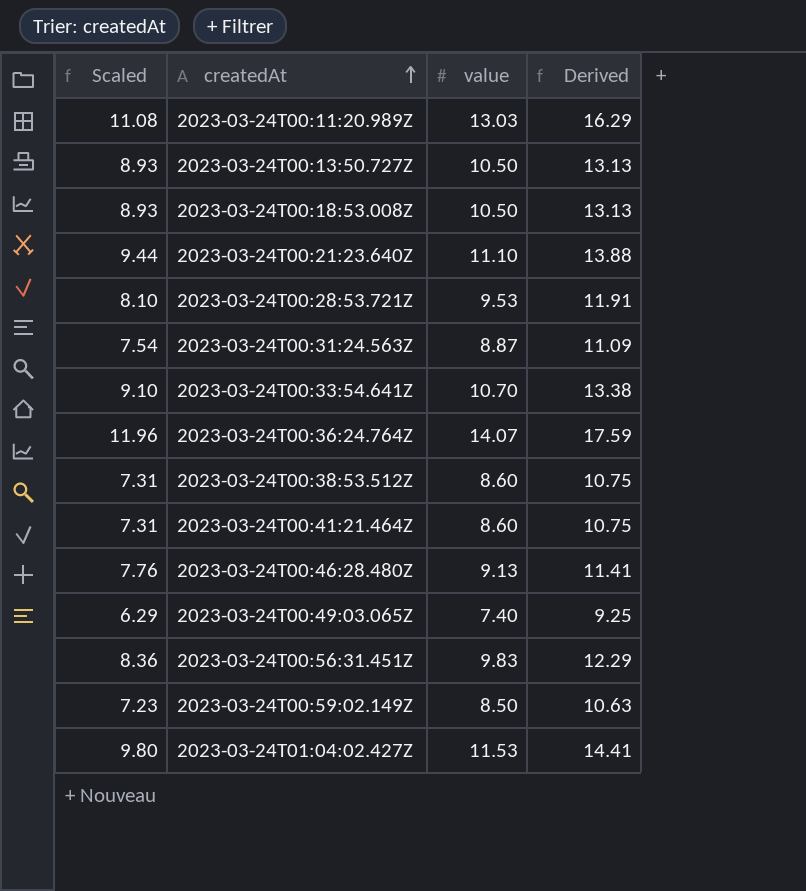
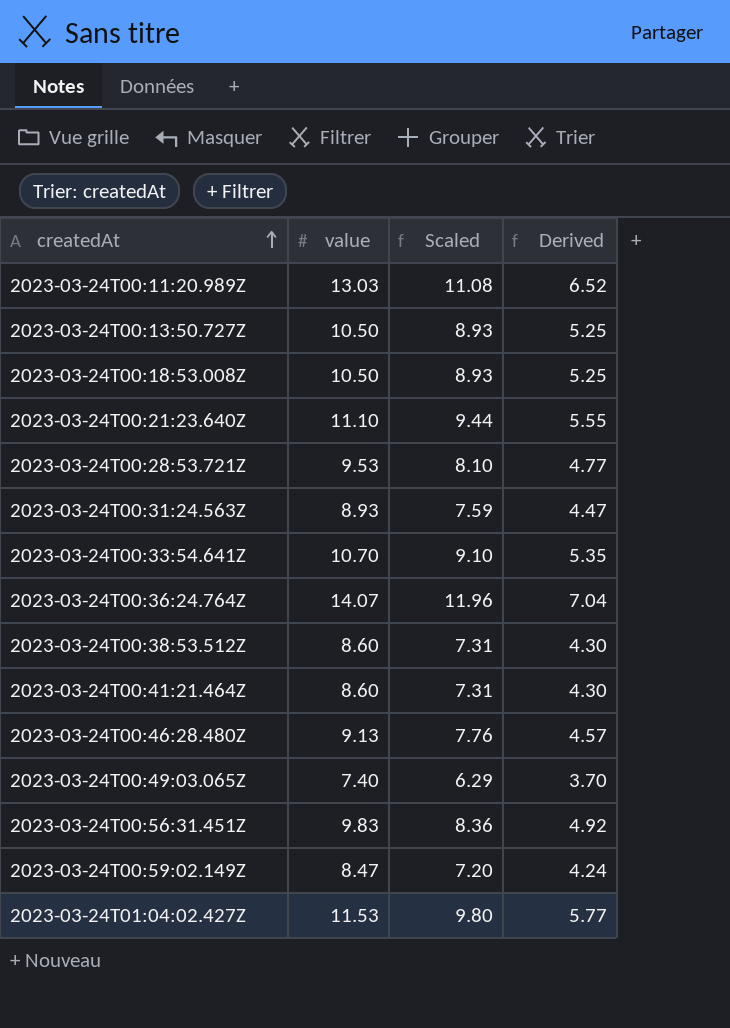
column Scaled | position: 1 -> 3
column Derived | formula: [value] * 1.25 -> [value] * 0.5
2023-03-24T00:31:24.563Z | value: 8.87 -> 8.93
2023-03-24T00:31:24.563Z | Scaled: 7.54 -> 7.59
2023-03-24T00:59:02.149Z | value: 8.50 -> 8.47
2023-03-24T00:59:02.149Z | Scaled: 7.23 -> 7.20

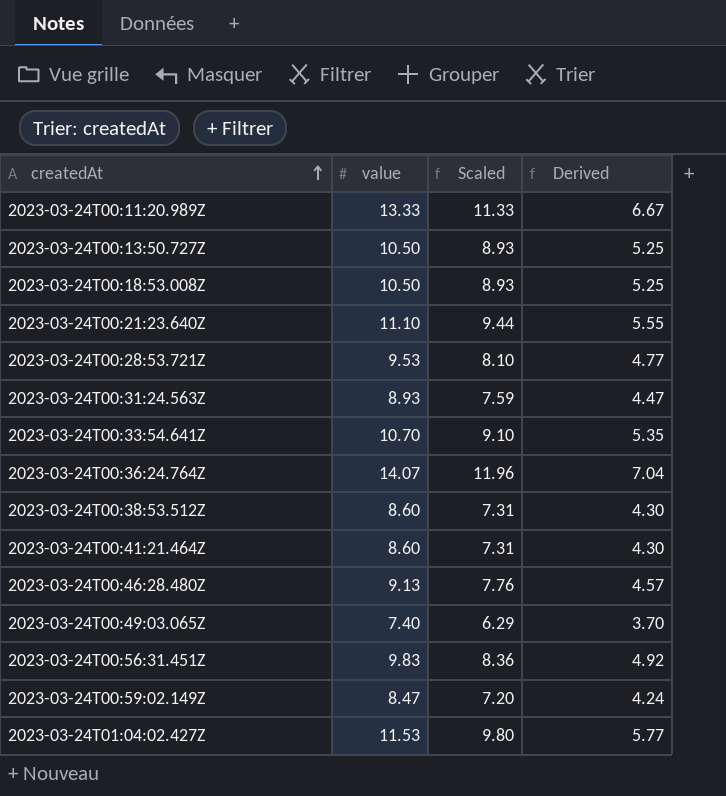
2023-03-24T00:11:20.989Z | value: 13.03 -> 13.33
2023-03-24T00:11:20.989Z | Scaled: 11.08 -> 11.33
2023-03-24T00:11:20.989Z | Derived: 6.52 -> 6.67

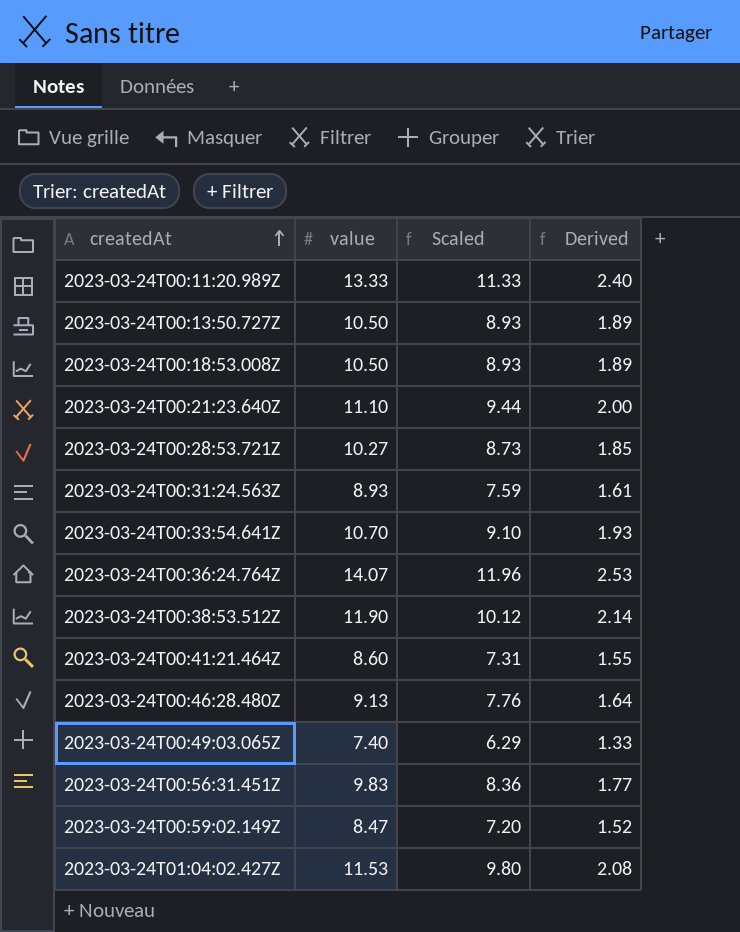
column Derived | formula: [value] * 0.5 -> [value] * 0.18
2023-03-24T00:28:53.721Z | value: 9.53 -> 10.27
2023-03-24T00:28:53.721Z | Scaled: 8.10 -> 8.73
2023-03-24T00:38:53.512Z | value: 8.60 -> 11.90
2023-03-24T00:38:53.512Z | Scaled: 7.31 -> 10.12

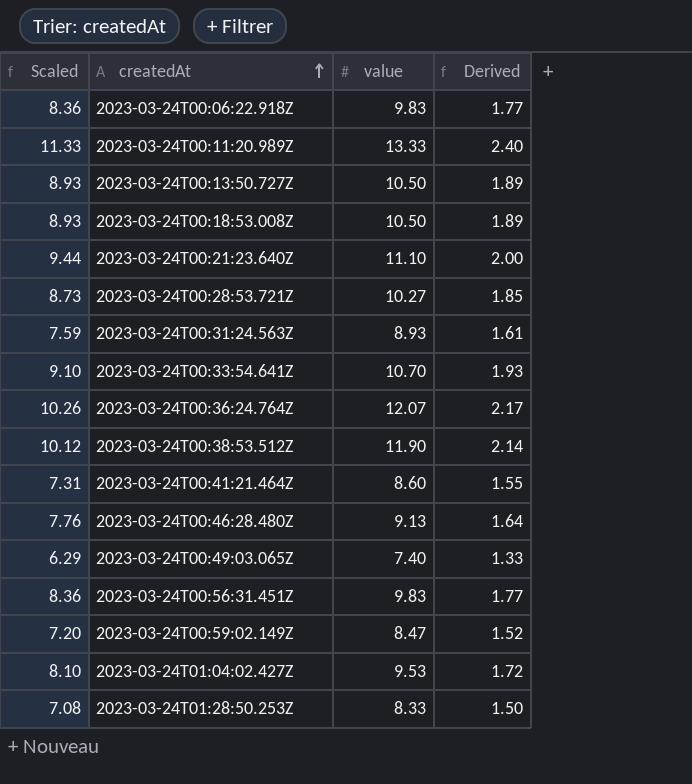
column Scaled | position: 3 -> 1
row 2023-03-24T00:06:22.918Z: none -> 8.36 | 9.83 | 1.77
2023-03-24T00:36:24.764Z | Scaled: 11.96 -> 10.26
2023-03-24T00:36:24.764Z | value: 14.07 -> 12.07
2023-03-24T00:36:24.764Z | Derived: 2.53 -> 2.17
2023-03-24T01:04:02.427Z | Scaled: 9.80 -> 8.10
2023-03-24T01:04:02.427Z | value: 11.53 -> 9.53
2023-03-24T01:04:02.427Z | Derived: 2.08 -> 1.72
row 2023-03-24T01:28:50.253Z: none -> 7.08 | 8.33 | 1.50

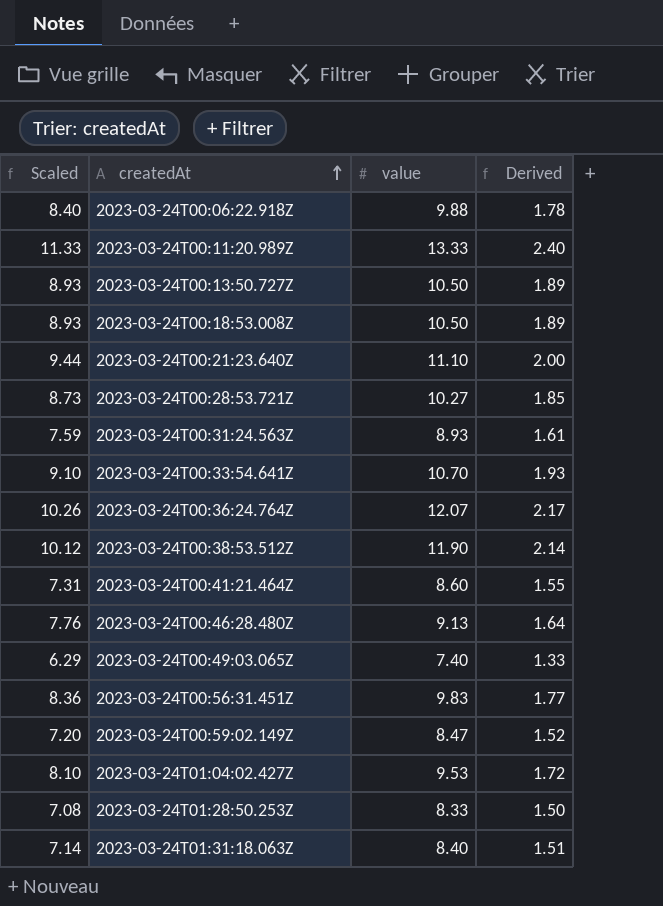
2023-03-24T00:06:22.918Z | Scaled: 8.36 -> 8.40
2023-03-24T00:06:22.918Z | value: 9.83 -> 9.88
2023-03-24T00:06:22.918Z | Derived: 1.77 -> 1.78
row 2023-03-24T01:31:18.063Z: none -> 7.14 | 8.40 | 1.51

